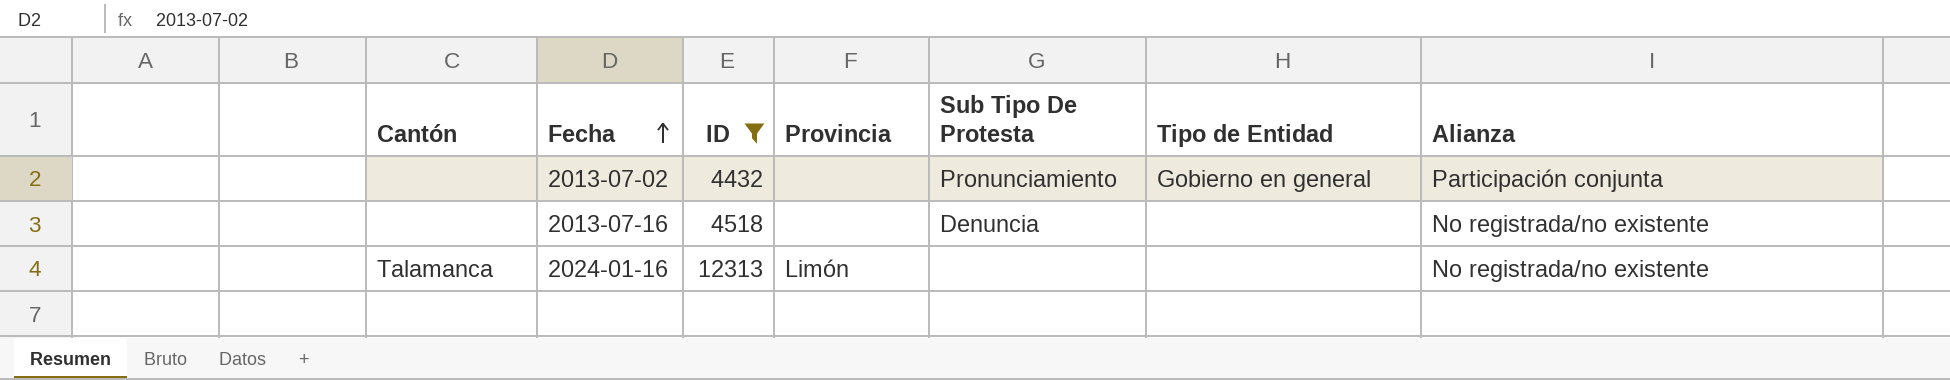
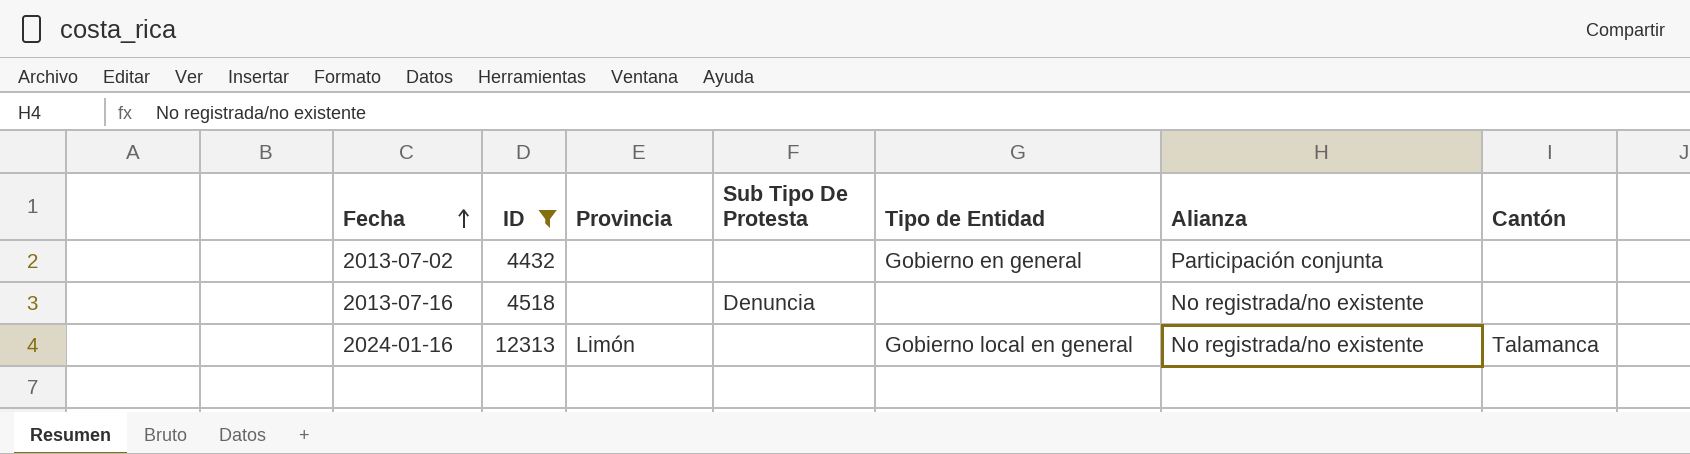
column Cantón | position: 1 -> 7
2013-07-02 | Sub Tipo De Protesta: Pronunciamiento -> none
2024-01-16 | Tipo de Entidad: none -> Gobierno local en general

